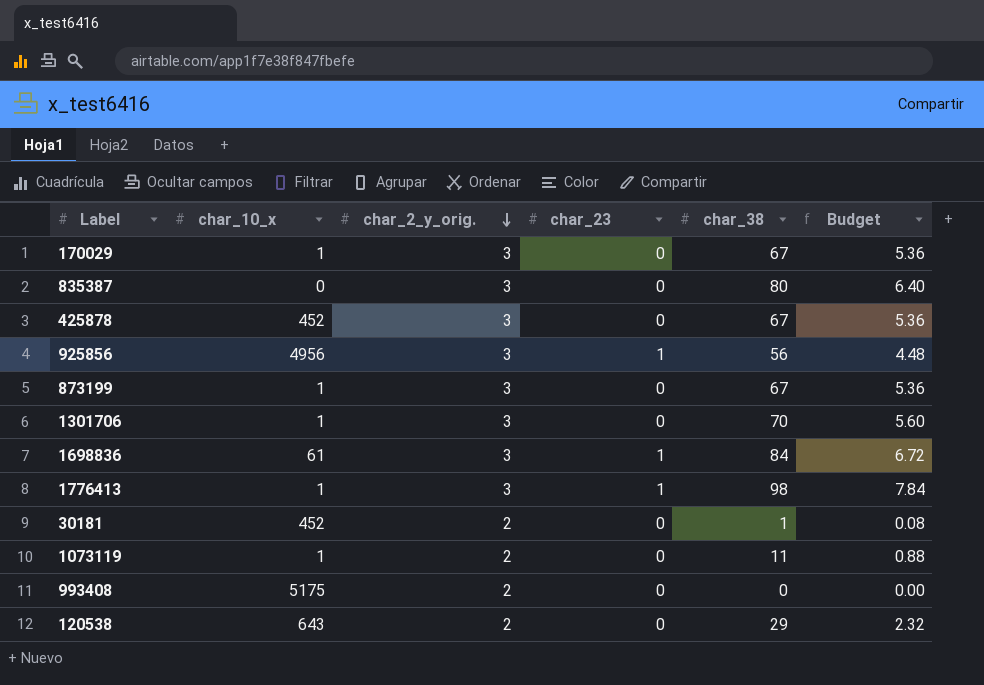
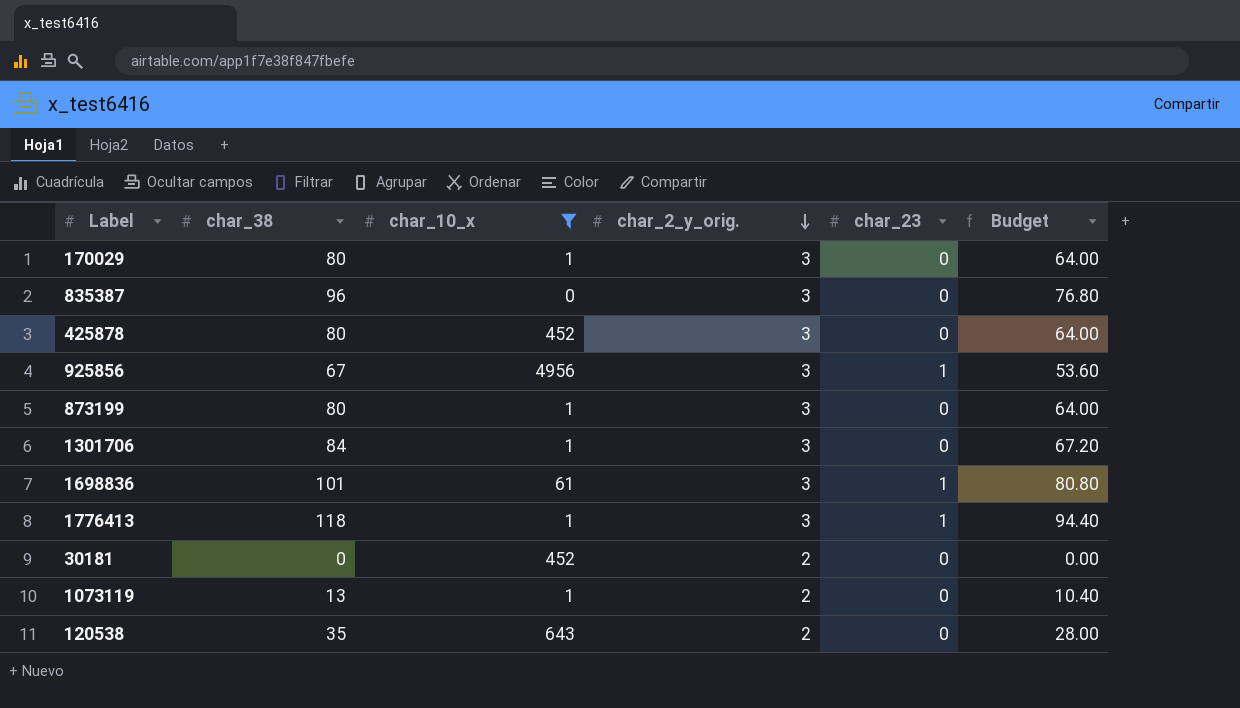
filter: none -> char_10_x != 5175
column char_38 | position: 5 -> 2
column Budget | formula: [char_38] * 0.08 -> [char_38] * 0.8
170029 | char_38: 67 -> 80
835387 | char_38: 80 -> 96
425878 | char_38: 67 -> 80
925856 | char_38: 56 -> 67
873199 | char_38: 67 -> 80
1301706 | char_38: 70 -> 84
1698836 | char_38: 84 -> 101
1776413 | char_38: 98 -> 118
30181 | char_38: 1 -> 0
1073119 | char_38: 11 -> 13
120538 | char_38: 29 -> 35

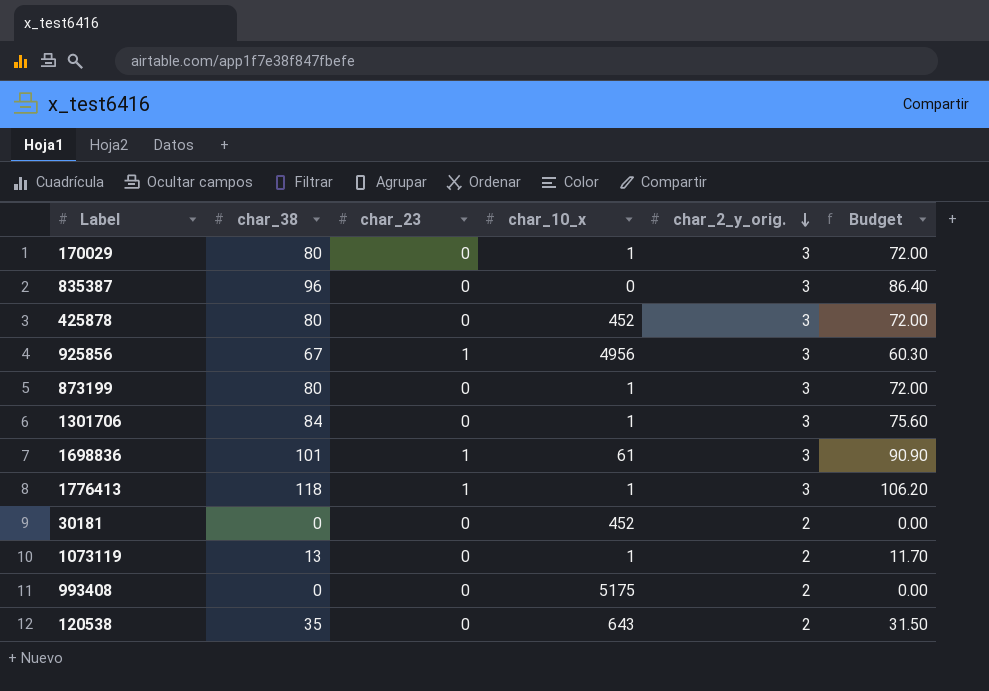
filter: char_10_x != 5175 -> none
column char_23 | position: 5 -> 3
column Budget | formula: [char_38] * 0.8 -> [char_38] * 0.9

